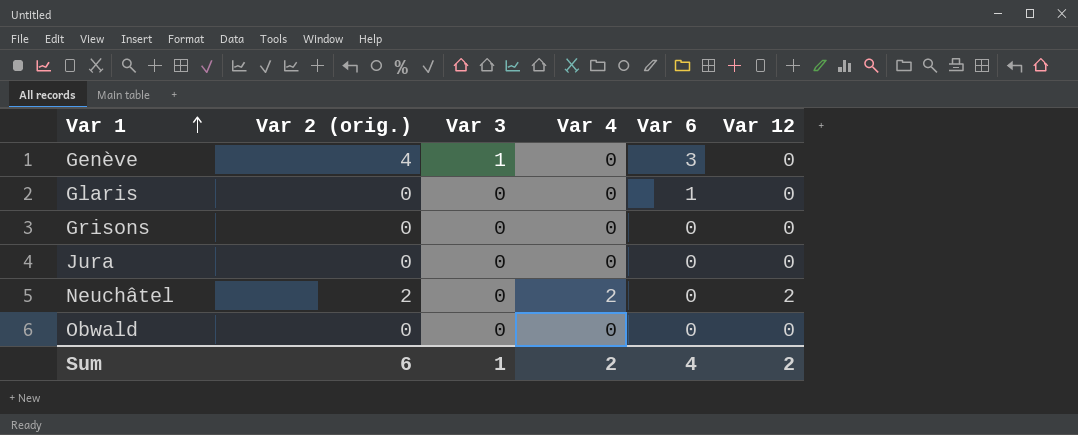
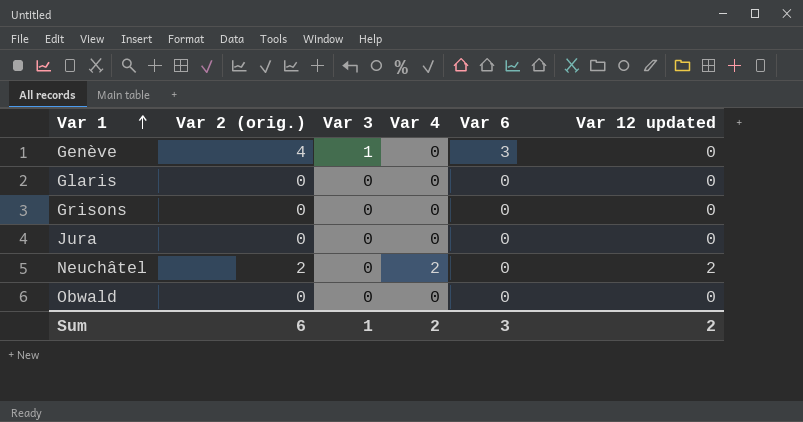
column name: Var 12 -> Var 12 updated
Glaris | Var 6: 1 -> 0
Sum | Var 6: 4 -> 3

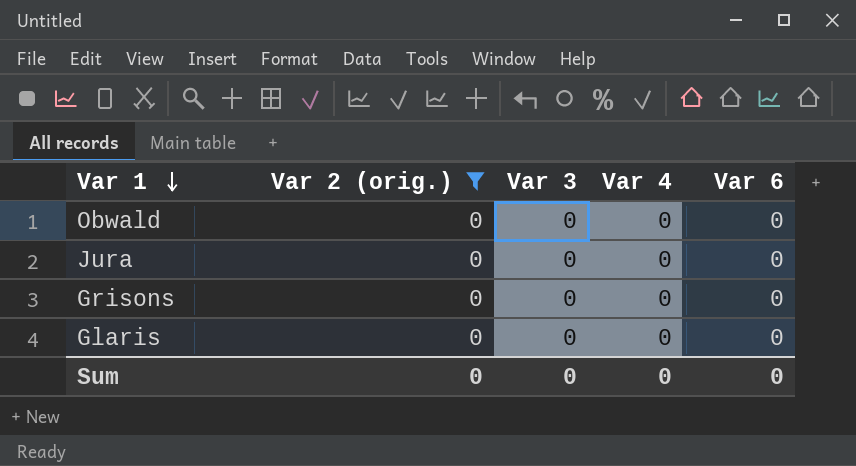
filter: none -> Var 2 (orig.) = 0
row order: Var 1 ascending -> Var 1 descending
column Var 12 updated | position: 6 -> none
Sum | Var 2 (orig.): 6 -> 0
Sum | Var 3: 1 -> 0
Sum | Var 4: 2 -> 0
Sum | Var 6: 3 -> 0

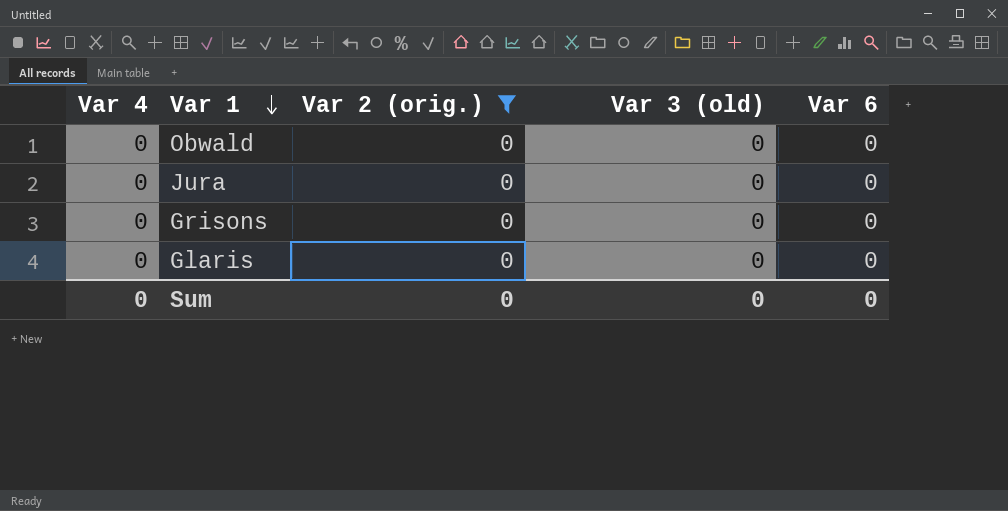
column Var 4 | position: 4 -> 1
column name: Var 3 -> Var 3 (old)

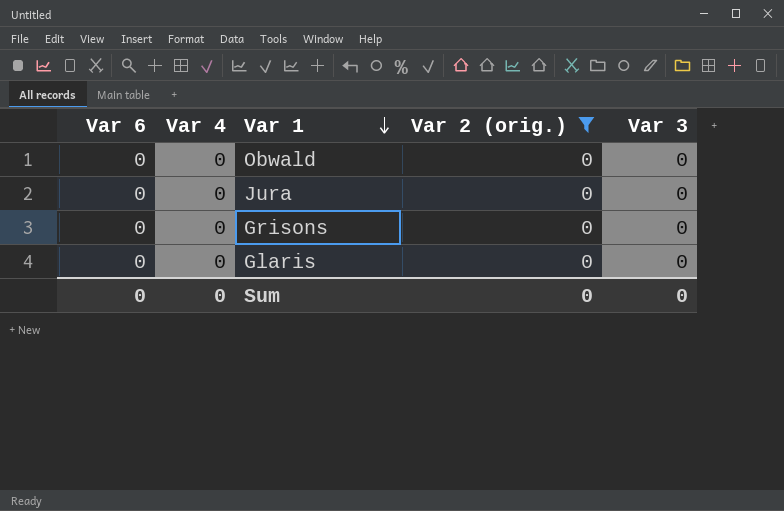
column Var 6 | position: 5 -> 1
column name: Var 3 (old) -> Var 3

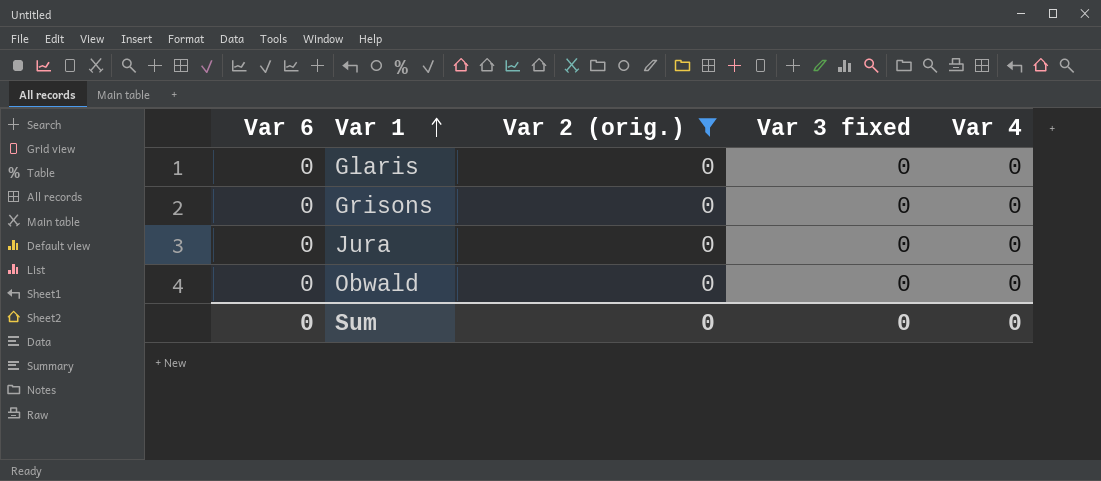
row order: Var 1 descending -> Var 1 ascending
column name: Var 3 -> Var 3 fixed
column Var 4 | position: 2 -> 5

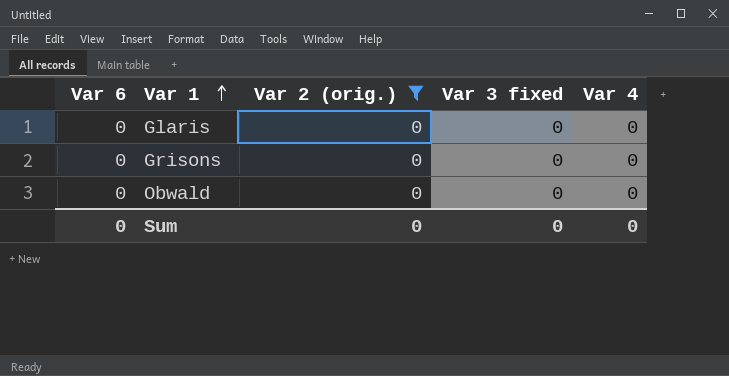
row Jura: 0 | 0 | 0 | 0 -> none

